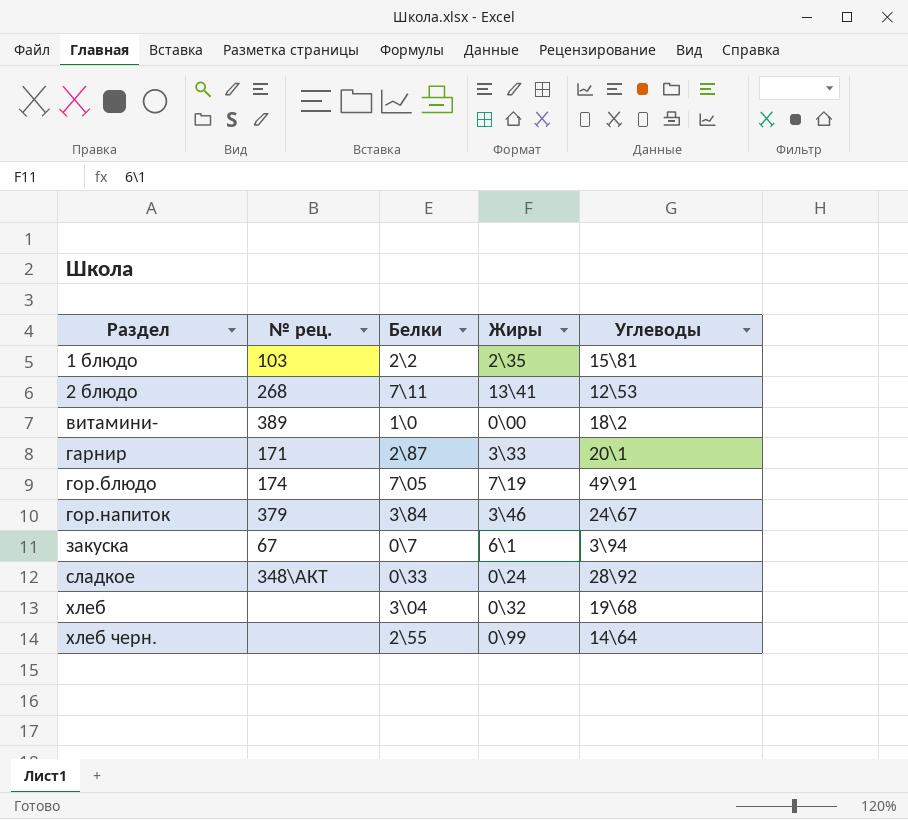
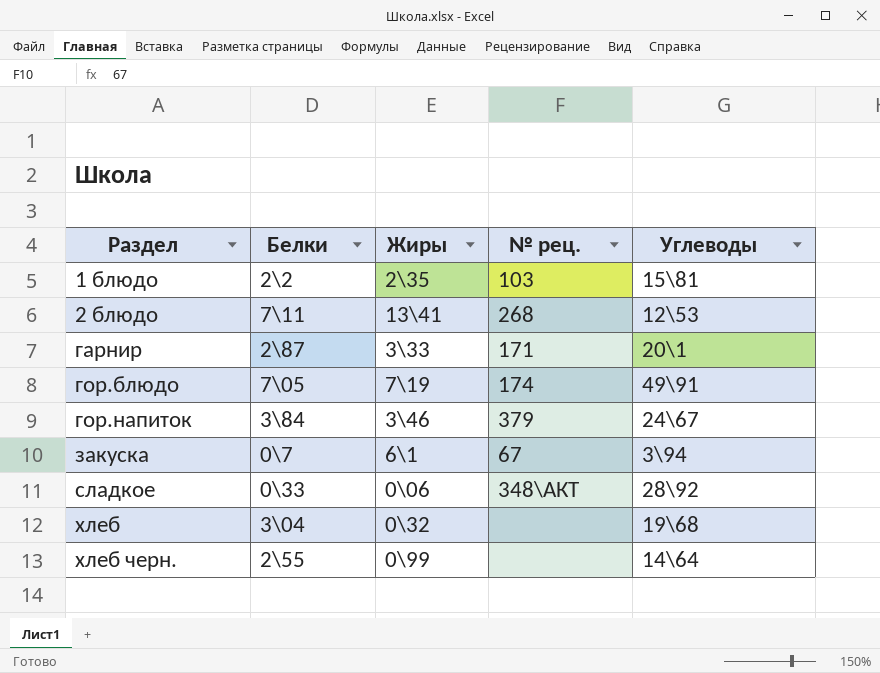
column № рец. | position: 2 -> 4
row витамини-: 389 | 1\0 | 0\00 | 18\2 -> none
сладкое | Жиры: 0\24 -> 0\06

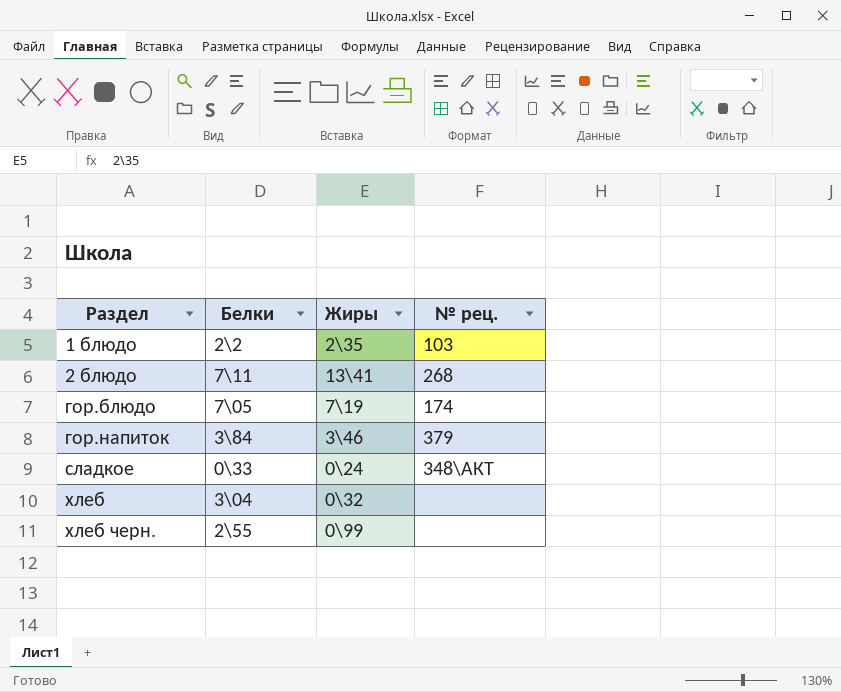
column Углеводы | position: 5 -> none
row гарнир: 2\87 | 3\33 | 171 | 20\1 -> none
row закуска: 0\7 | 6\1 | 67 | 3\94 -> none
сладкое | Жиры: 0\06 -> 0\24

